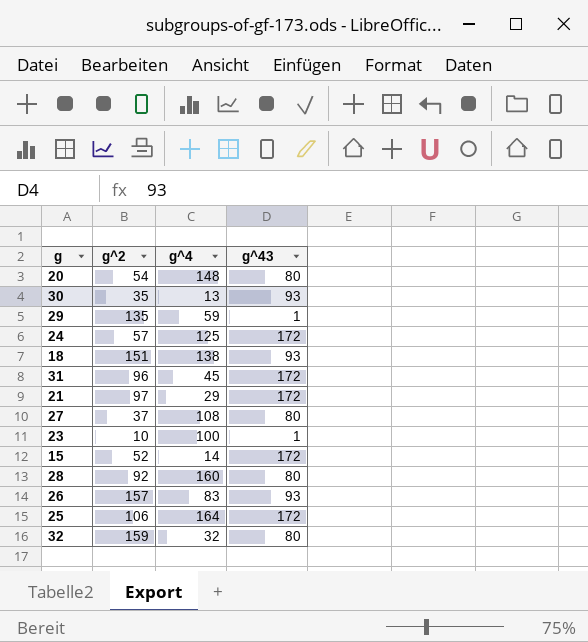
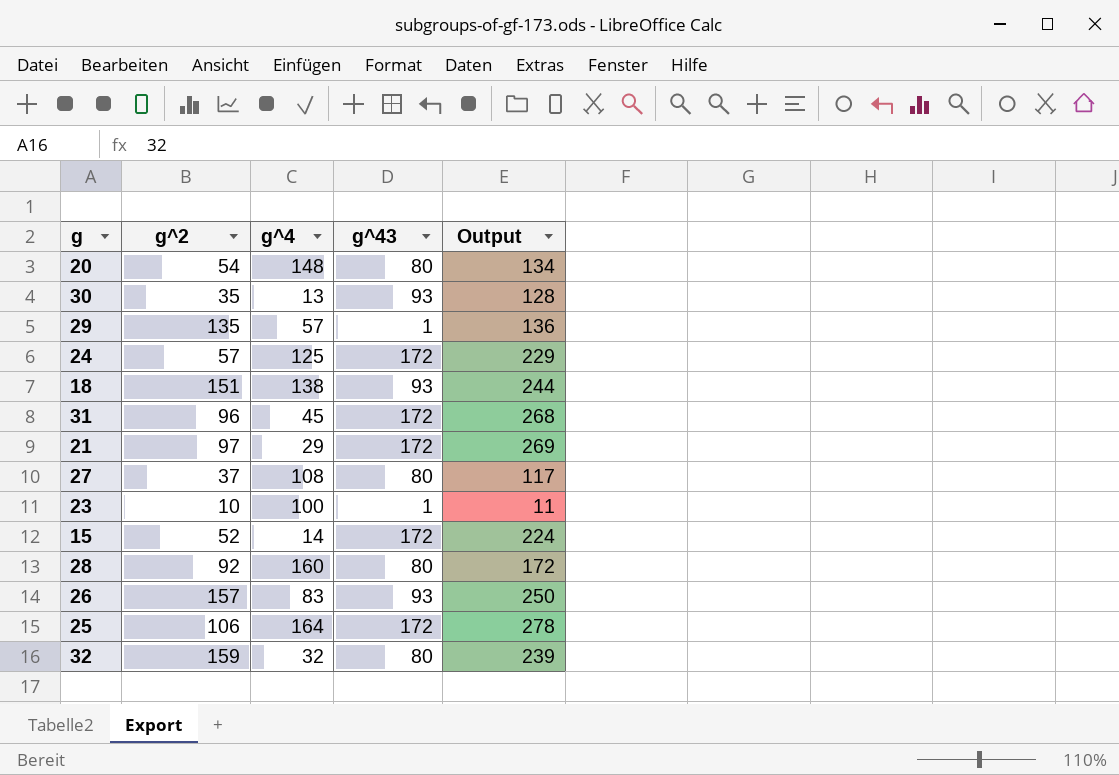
column Output | formula: none -> [g^2] + [g^43]
29 | g^4: 59 -> 57

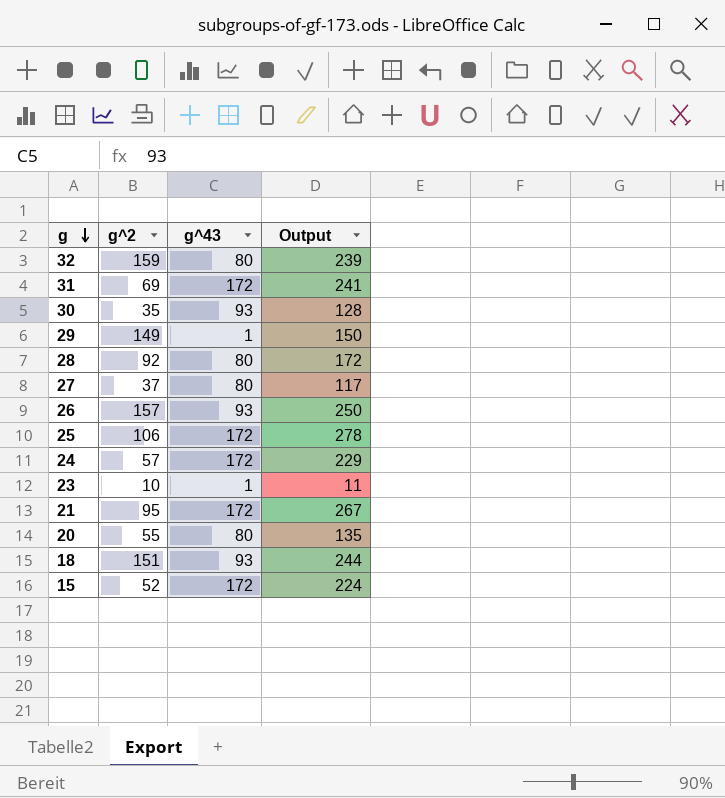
row order: none -> g descending
column g^4 | position: 3 -> none
31 | g^2: 96 -> 69
31 | Output: 268 -> 241
29 | g^2: 135 -> 149
29 | Output: 136 -> 150
21 | g^2: 97 -> 95
21 | Output: 269 -> 267
20 | g^2: 54 -> 55
20 | Output: 134 -> 135

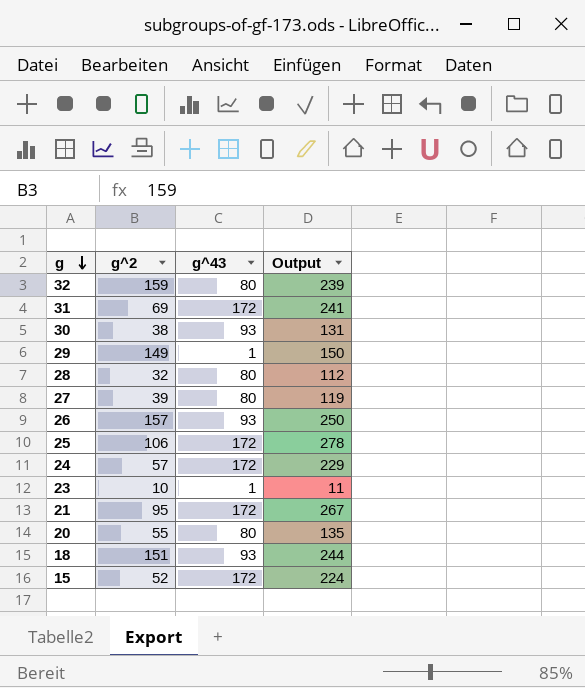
30 | g^2: 35 -> 38
30 | Output: 128 -> 131
28 | g^2: 92 -> 32
28 | Output: 172 -> 112
27 | g^2: 37 -> 39
27 | Output: 117 -> 119

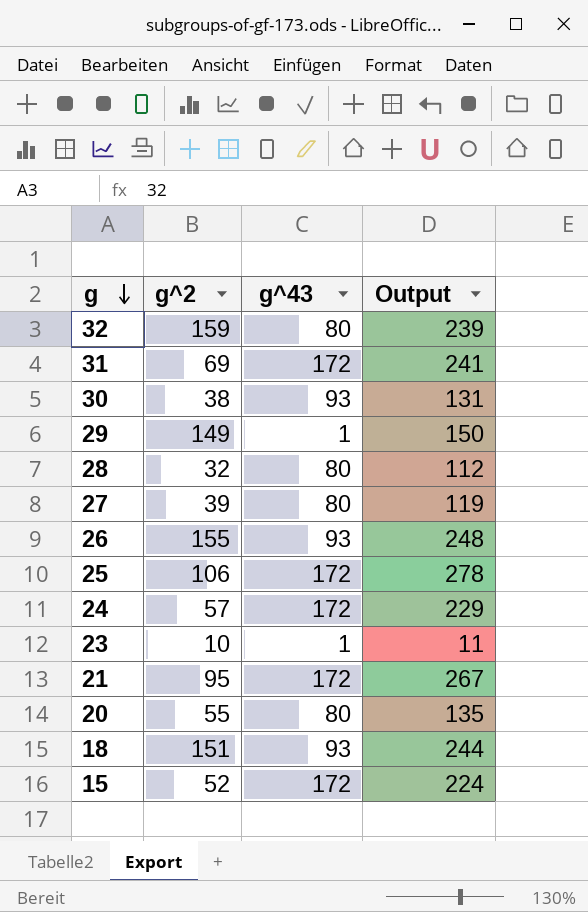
26 | g^2: 157 -> 155
26 | Output: 250 -> 248

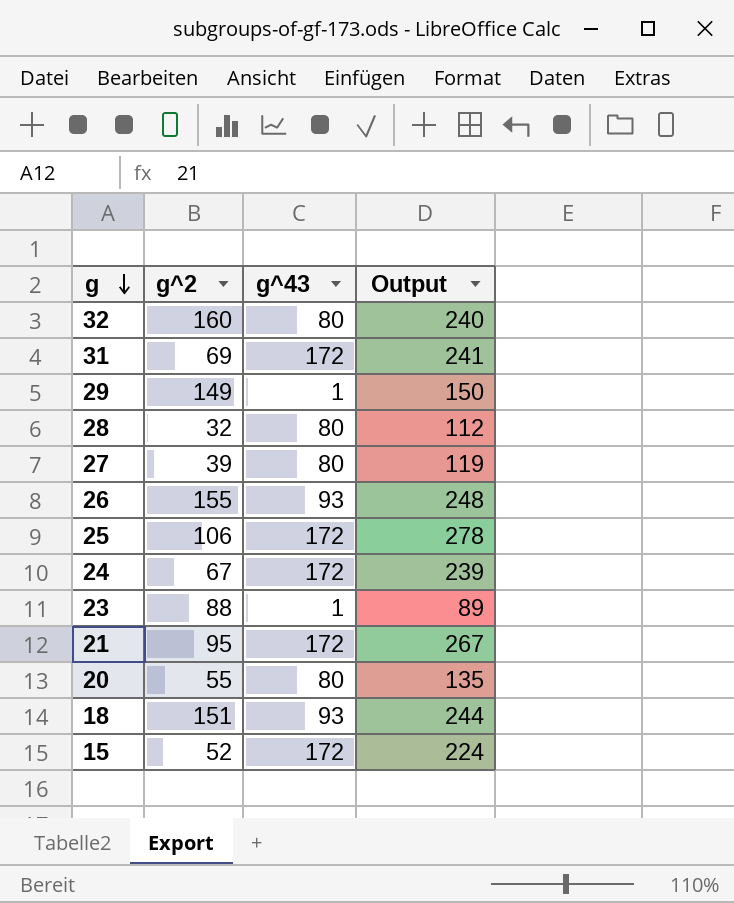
row 30: 38 | 93 | 131 -> none
32 | g^2: 159 -> 160
32 | Output: 239 -> 240
24 | g^2: 57 -> 67
24 | Output: 229 -> 239
23 | g^2: 10 -> 88
23 | Output: 11 -> 89

